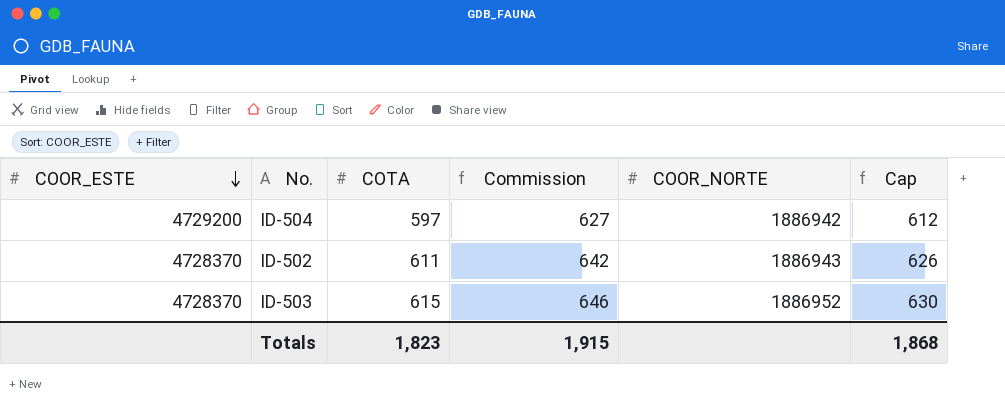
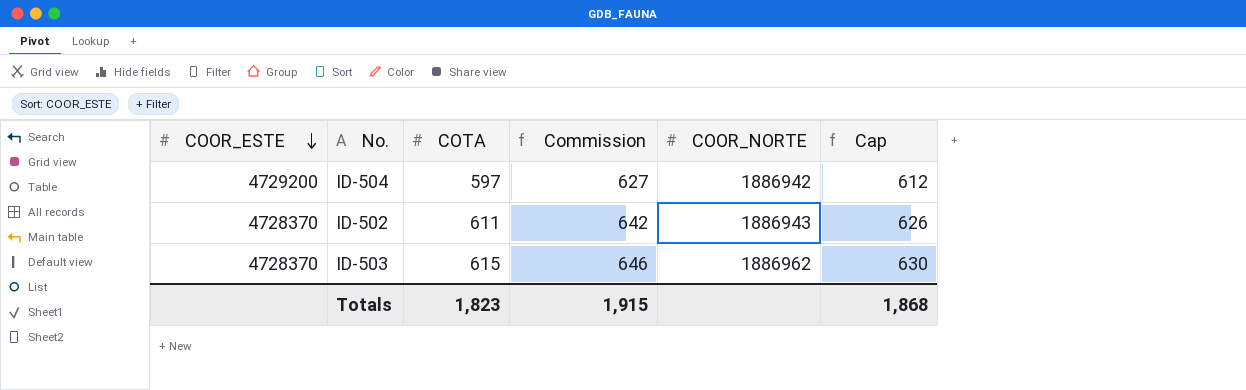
ID-503 | COOR_NORTE: 1886952 -> 1886962

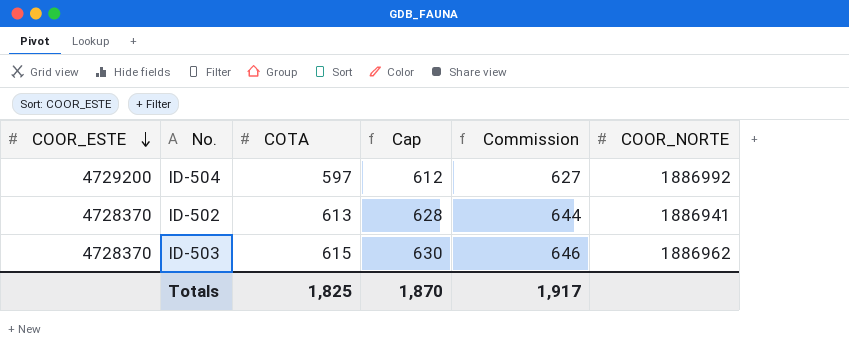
column Cap | position: 6 -> 4
ID-504 | COOR_NORTE: 1886942 -> 1886992
ID-502 | COTA: 611 -> 613
ID-502 | Cap: 626 -> 628
ID-502 | Commission: 642 -> 644
ID-502 | COOR_NORTE: 1886943 -> 1886941
Totals | COTA: 1,823 -> 1,825
Totals | Cap: 1,868 -> 1,870
Totals | Commission: 1,915 -> 1,917

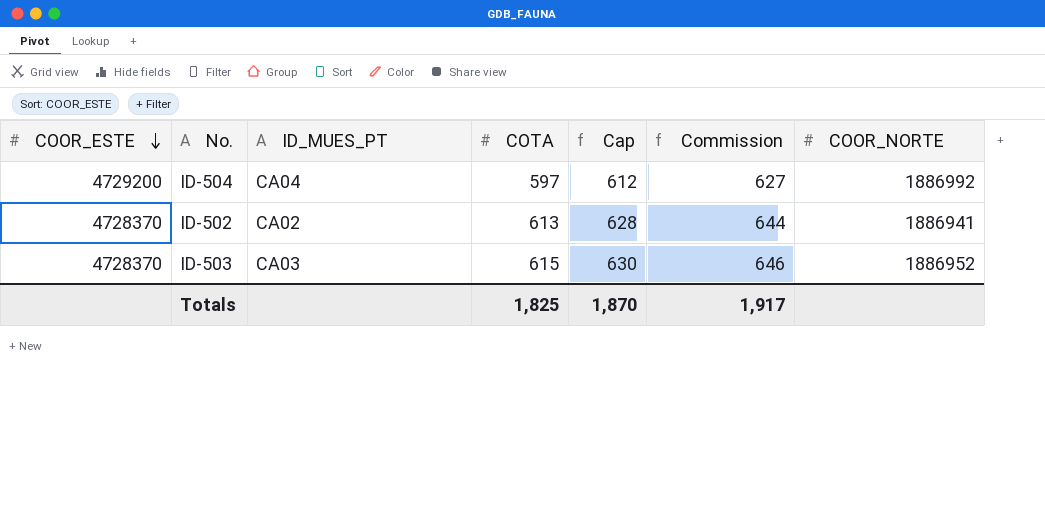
column ID_MUES_PT | position: none -> 3
ID-503 | COOR_NORTE: 1886962 -> 1886952

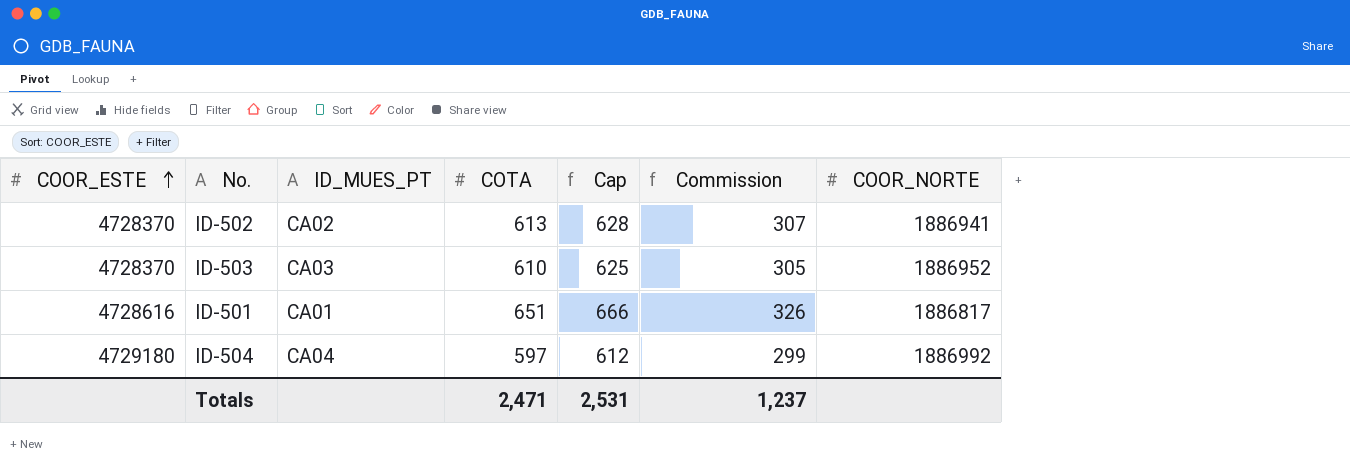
row order: COOR_ESTE descending -> COOR_ESTE ascending
column Commission | formula: [COTA] * 1.05 -> [COTA] * 0.5
ID-503 | COTA: 615 -> 610
ID-503 | Cap: 630 -> 625
row ID-501: none -> 4728616 | CA01 | 651 | 666 | 326 | 1886817
ID-504 | COOR_ESTE: 4729200 -> 4729180
Totals | COTA: 1,825 -> 2,471
Totals | Cap: 1,870 -> 2,531
Totals | Commission: 1,917 -> 1,237

